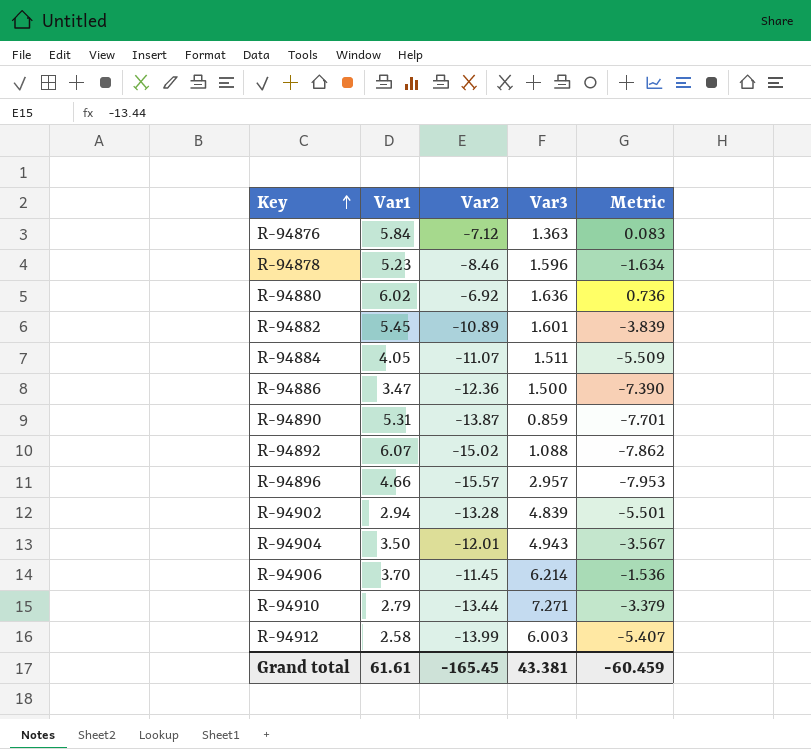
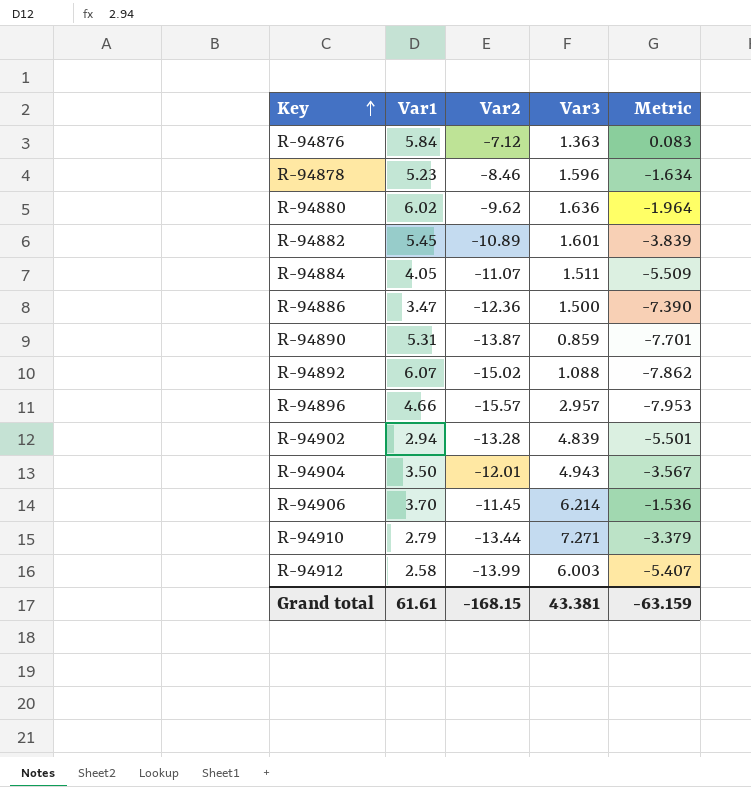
R-94880 | Var2: -6.92 -> -9.62
R-94880 | Metric: 0.736 -> -1.964
Grand total | Var2: -165.45 -> -168.15
Grand total | Metric: -60.459 -> -63.159

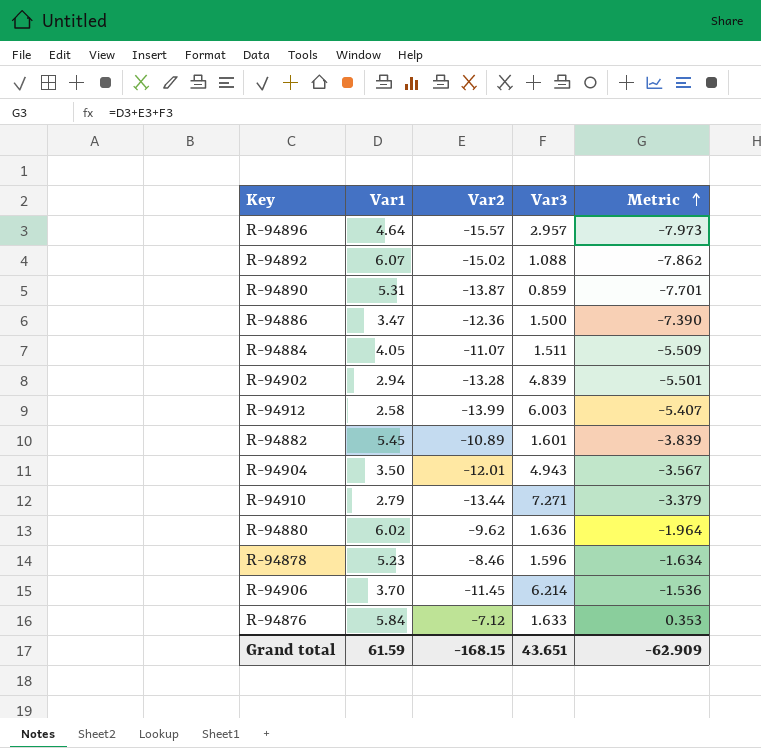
row order: Key ascending -> Metric ascending
R-94896 | Var1: 4.66 -> 4.64
R-94896 | Metric: -7.953 -> -7.973
R-94876 | Var3: 1.363 -> 1.633
R-94876 | Metric: 0.083 -> 0.353
Grand total | Var1: 61.61 -> 61.59
Grand total | Var3: 43.381 -> 43.651
Grand total | Metric: -63.159 -> -62.909

